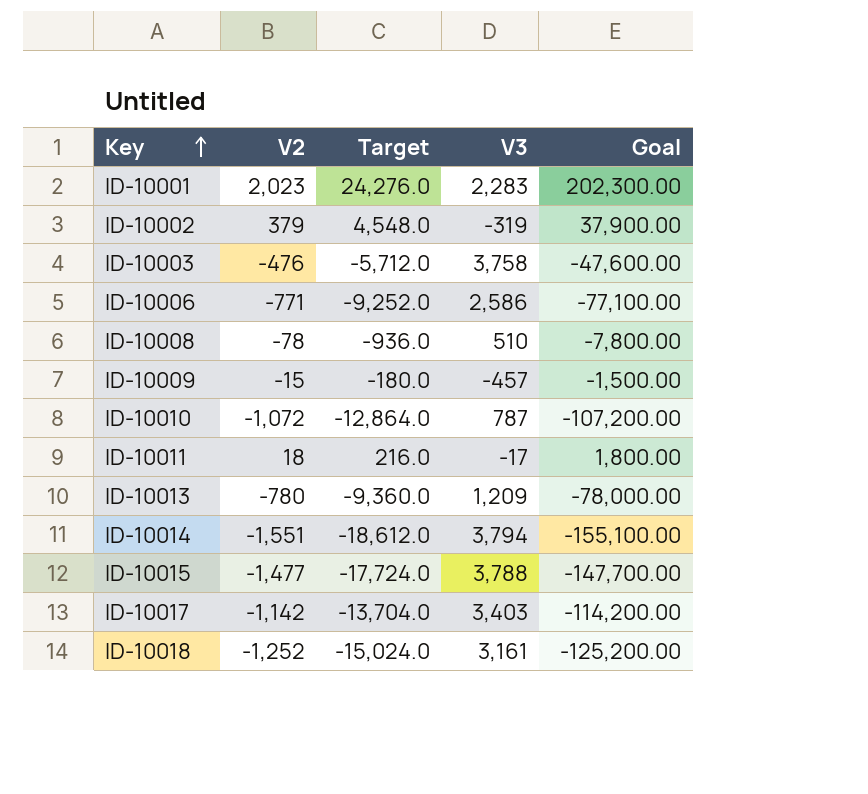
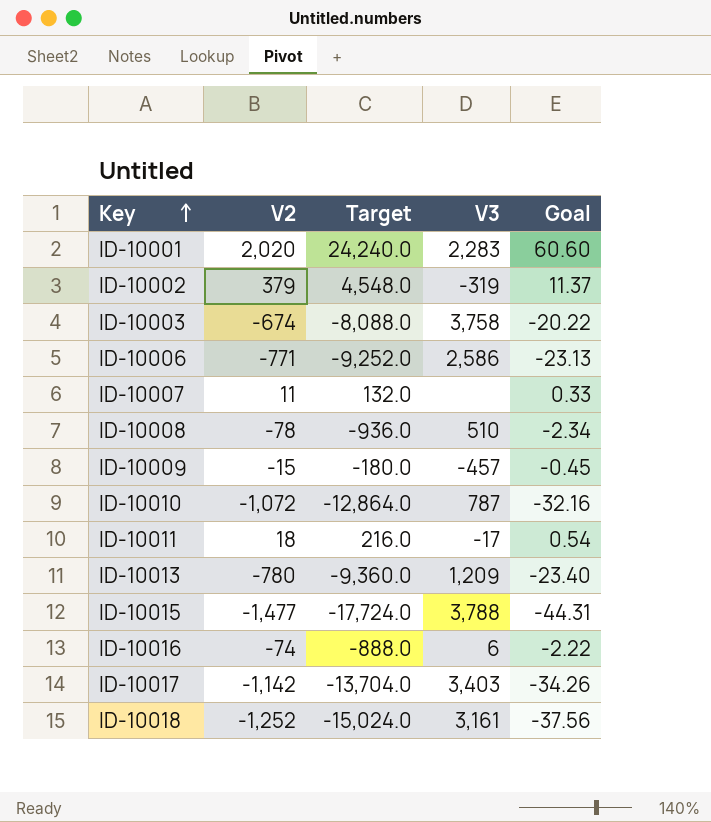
column Goal | formula: [V2] * 100 -> [V2] * 0.03
row ID-10014: -1,551 | -18,612.0 | 3,794 | -155,100.00 -> none
ID-10001 | V2: 2,023 -> 2,020
ID-10001 | Target: 24,276.0 -> 24,240.0
ID-10003 | V2: -476 -> -674
ID-10003 | Target: -5,712.0 -> -8,088.0
row ID-10007: none -> 11 | 132.0 | none | 0.33
row ID-10016: none -> -74 | -888.0 | 6 | -2.22

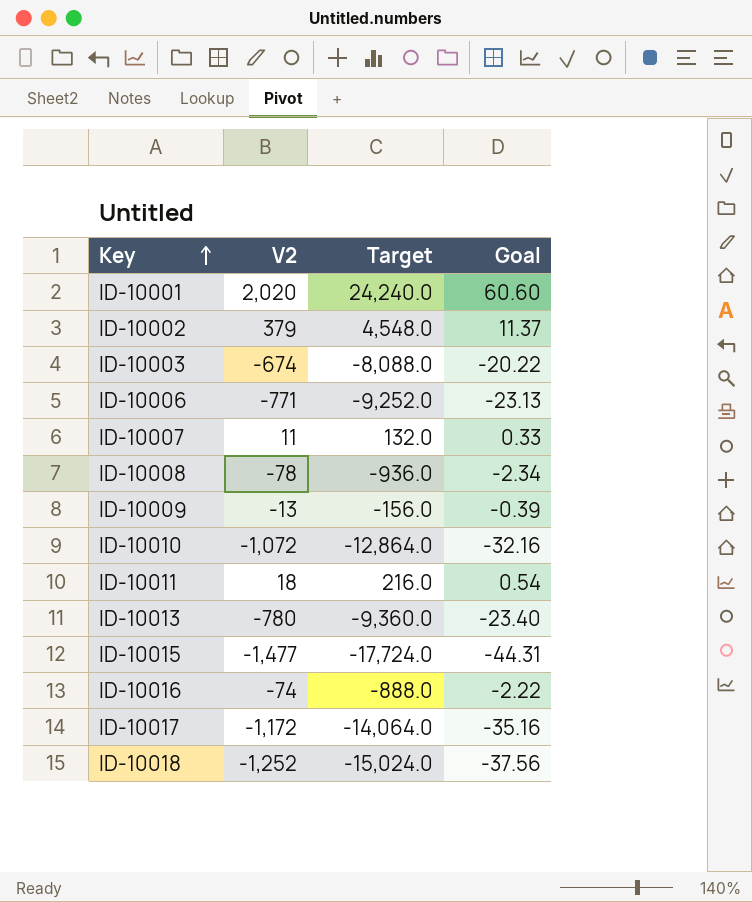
column V3 | position: 4 -> none
ID-10009 | V2: -15 -> -13
ID-10009 | Target: -180.0 -> -156.0
ID-10009 | Goal: -0.45 -> -0.39
ID-10017 | V2: -1,142 -> -1,172
ID-10017 | Target: -13,704.0 -> -14,064.0
ID-10017 | Goal: -34.26 -> -35.16

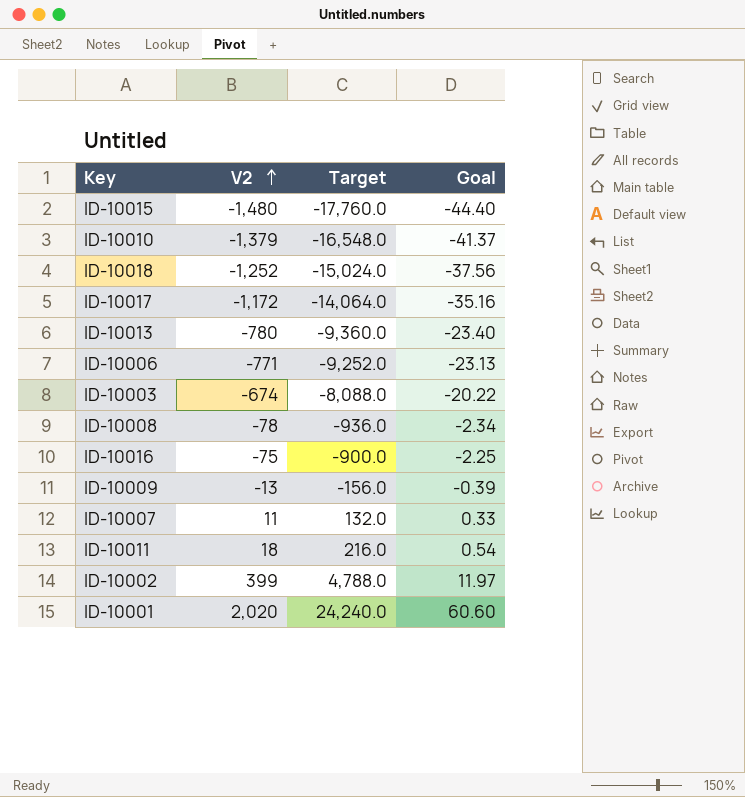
row order: Key ascending -> V2 ascending
ID-10015 | V2: -1,477 -> -1,480
ID-10015 | Target: -17,724.0 -> -17,760.0
ID-10015 | Goal: -44.31 -> -44.40
ID-10010 | V2: -1,072 -> -1,379
ID-10010 | Target: -12,864.0 -> -16,548.0
ID-10010 | Goal: -32.16 -> -41.37
ID-10016 | V2: -74 -> -75
ID-10016 | Target: -888.0 -> -900.0
ID-10016 | Goal: -2.22 -> -2.25
ID-10002 | V2: 379 -> 399
ID-10002 | Target: 4,548.0 -> 4,788.0
ID-10002 | Goal: 11.37 -> 11.97

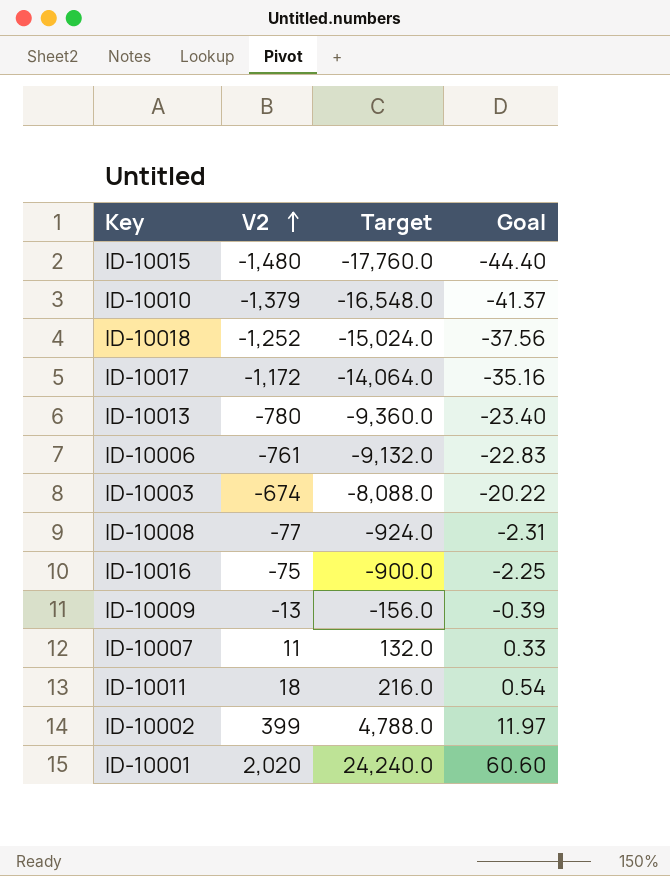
ID-10006 | V2: -771 -> -761
ID-10006 | Target: -9,252.0 -> -9,132.0
ID-10006 | Goal: -23.13 -> -22.83
ID-10008 | V2: -78 -> -77
ID-10008 | Target: -936.0 -> -924.0
ID-10008 | Goal: -2.34 -> -2.31

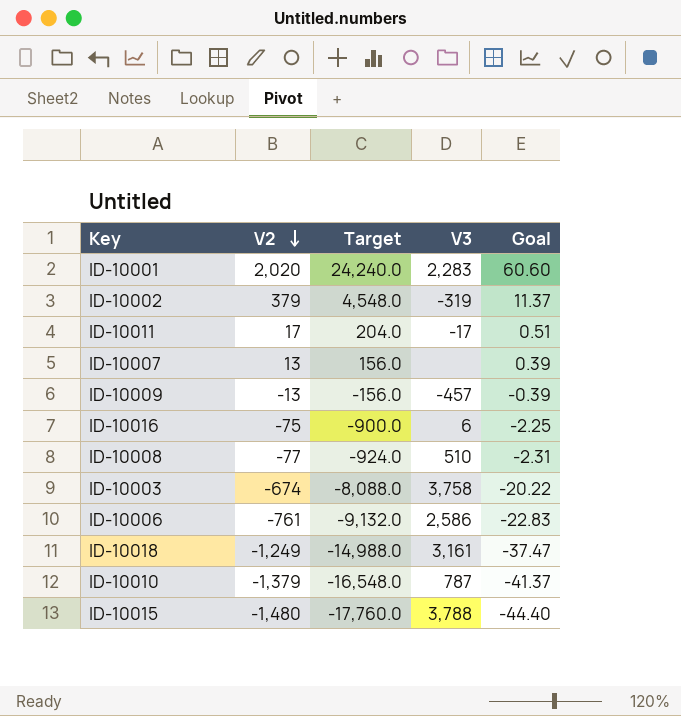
row order: V2 ascending -> V2 descending
column V3 | position: none -> 4
row ID-10017: -1,172 | -14,064.0 | -35.16 -> none
row ID-10013: -780 | -9,360.0 | -23.40 -> none
ID-10002 | V2: 399 -> 379
ID-10002 | Target: 4,788.0 -> 4,548.0
ID-10002 | Goal: 11.97 -> 11.37
ID-10011 | V2: 18 -> 17
ID-10011 | Target: 216.0 -> 204.0
ID-10011 | Goal: 0.54 -> 0.51
ID-10007 | V2: 11 -> 13
ID-10007 | Target: 132.0 -> 156.0
ID-10007 | Goal: 0.33 -> 0.39
ID-10018 | V2: -1,252 -> -1,249
ID-10018 | Target: -15,024.0 -> -14,988.0
ID-10018 | Goal: -37.56 -> -37.47

